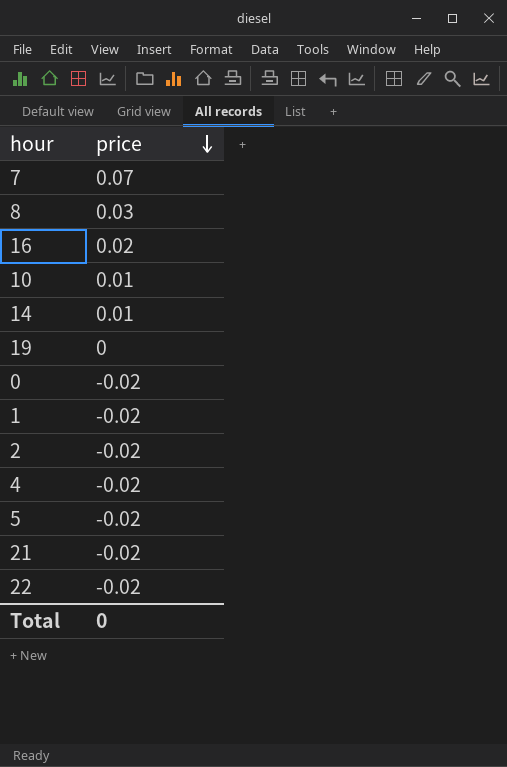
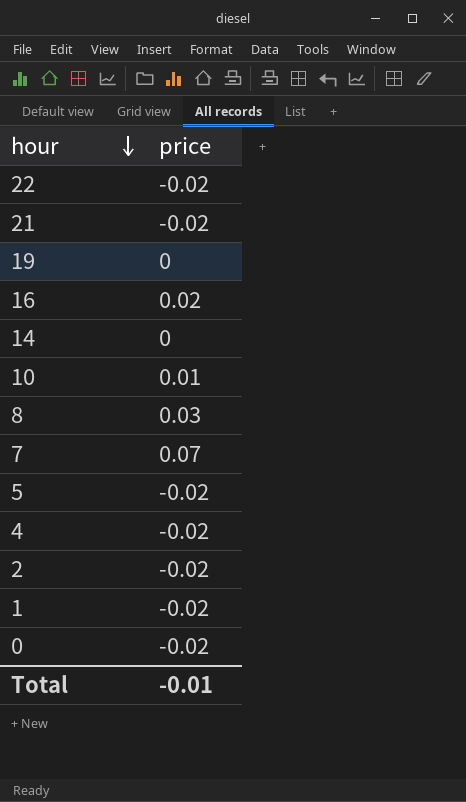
row order: price descending -> hour descending
14 | price: 0.01 -> 0
Total | price: 0 -> -0.01

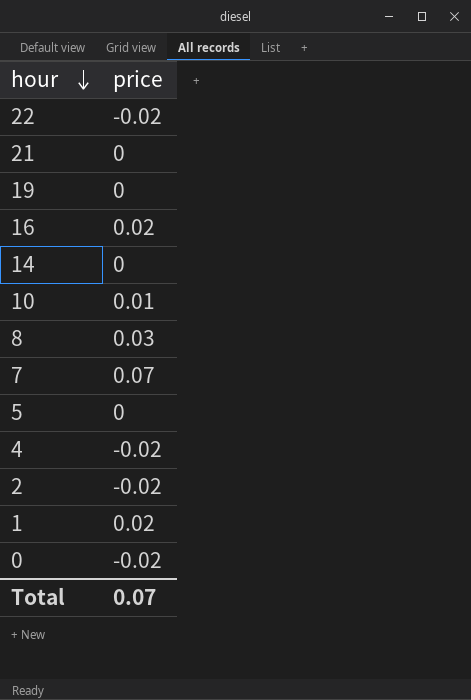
21 | price: -0.02 -> 0
5 | price: -0.02 -> 0
1 | price: -0.02 -> 0.02
Total | price: -0.01 -> 0.07

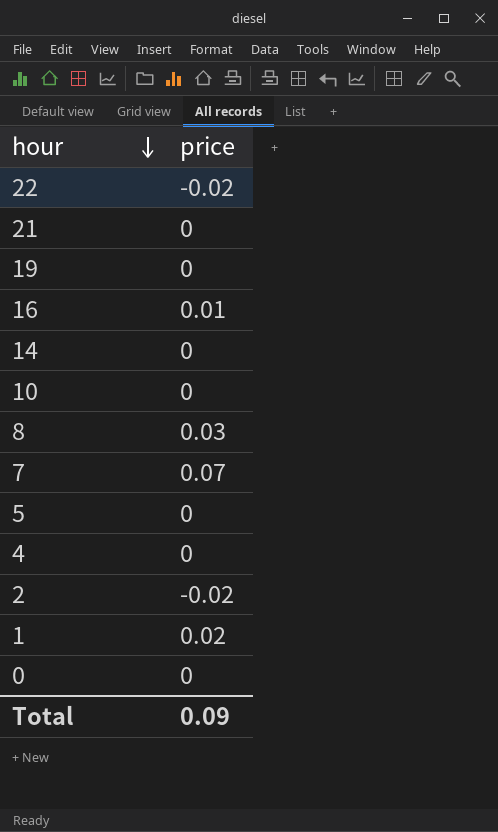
16 | price: 0.02 -> 0.01
10 | price: 0.01 -> 0
4 | price: -0.02 -> 0
0 | price: -0.02 -> 0
Total | price: 0.07 -> 0.09

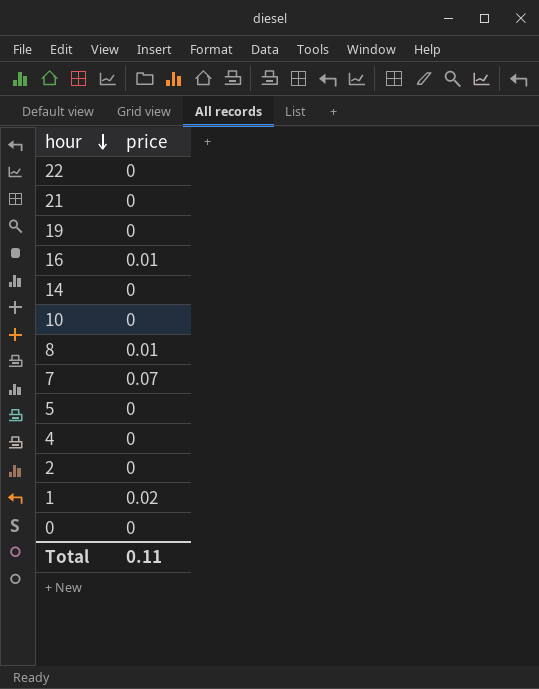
22 | price: -0.02 -> 0
8 | price: 0.03 -> 0.01
2 | price: -0.02 -> 0
Total | price: 0.09 -> 0.11

